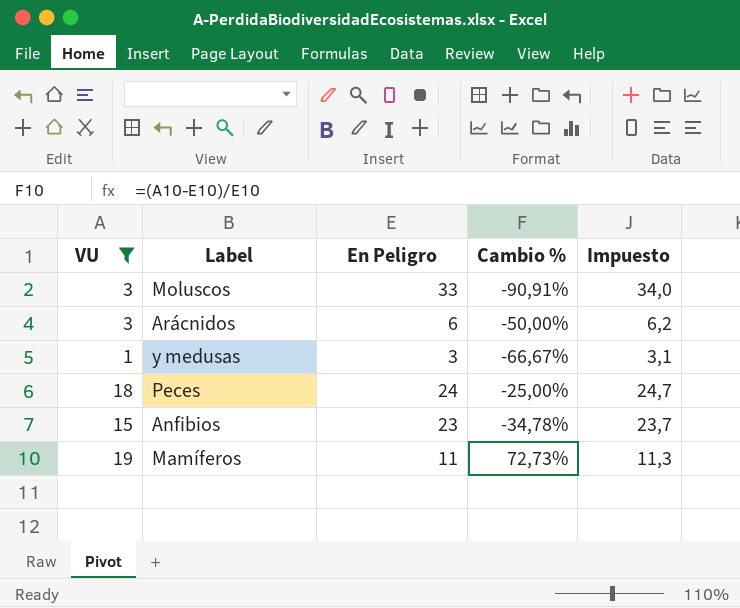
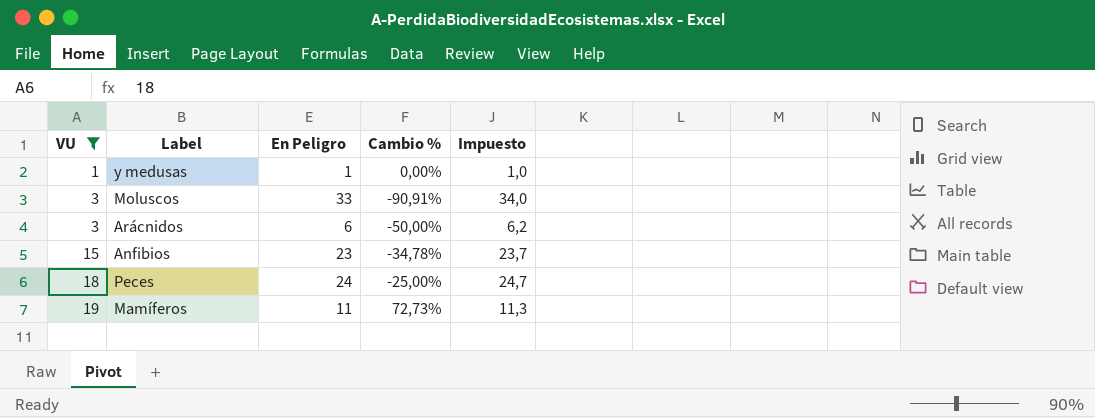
row order: none -> VU ascending
y medusas | En Peligro: 3 -> 1
y medusas | Cambio %: -66,67% -> 0,00%
y medusas | Impuesto: 3,1 -> 1,0

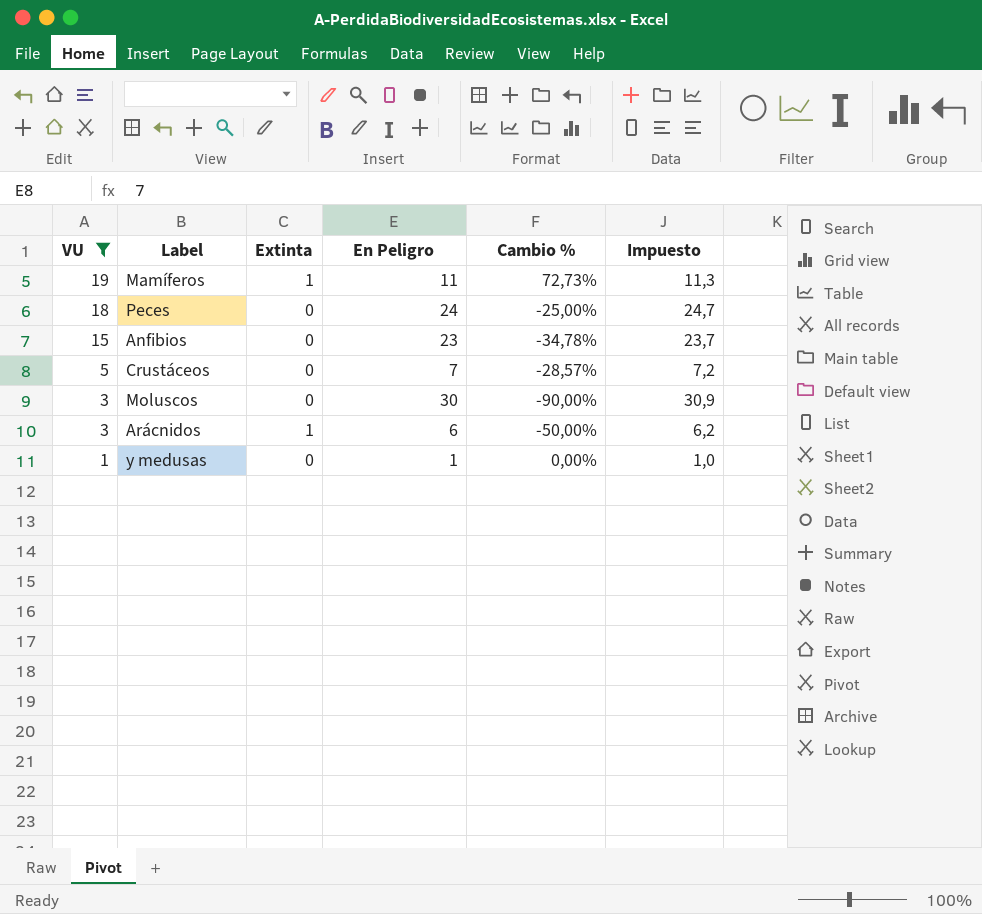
row order: VU ascending -> VU descending
column Extinta | position: none -> 3
row Crustáceos: none -> 5 | 0 | 7 | -28,57% | 7,2
Moluscos | En Peligro: 33 -> 30
Moluscos | Cambio %: -90,91% -> -90,00%
Moluscos | Impuesto: 34,0 -> 30,9

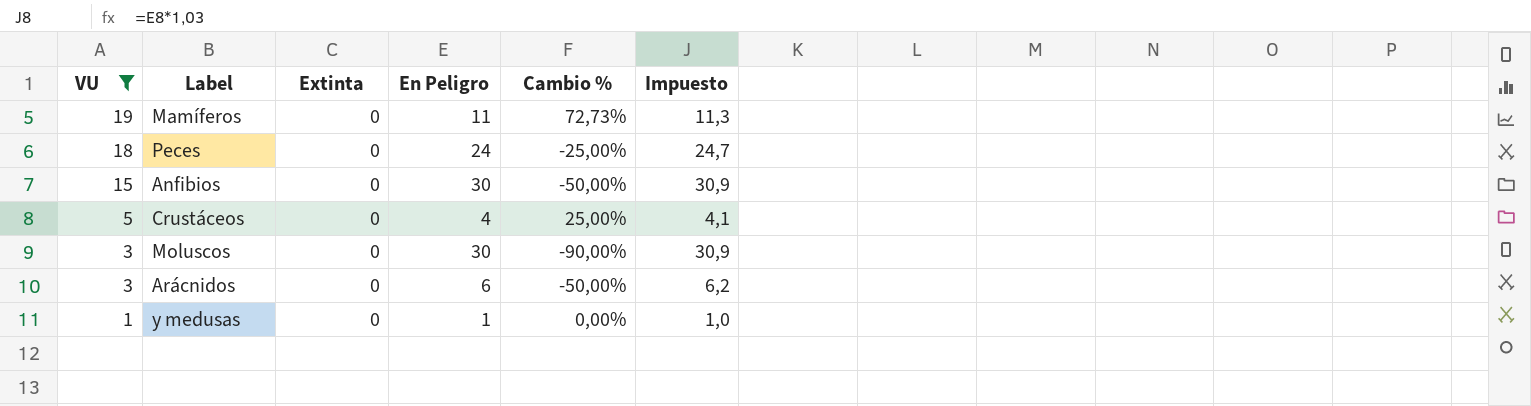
Mamíferos | Extinta: 1 -> 0
Anfibios | En Peligro: 23 -> 30
Anfibios | Cambio %: -34,78% -> -50,00%
Anfibios | Impuesto: 23,7 -> 30,9
Crustáceos | En Peligro: 7 -> 4
Crustáceos | Cambio %: -28,57% -> 25,00%
Crustáceos | Impuesto: 7,2 -> 4,1
Arácnidos | Extinta: 1 -> 0

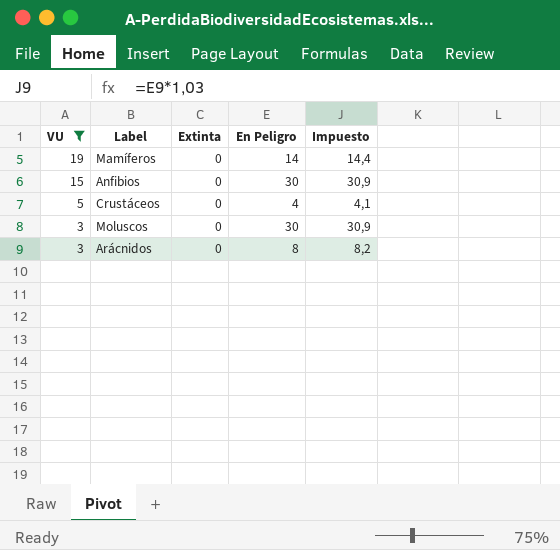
column Cambio % | formula: ([VU] - [En Peligro]) / [En Peligro] -> none
row Peces: 18 | 0 | 24 | -25,00% | 24,7 -> none
row y medusas: 1 | 0 | 1 | 0,00% | 1,0 -> none
Mamíferos | En Peligro: 11 -> 14
Mamíferos | Impuesto: 11,3 -> 14,4
Arácnidos | En Peligro: 6 -> 8
Arácnidos | Impuesto: 6,2 -> 8,2

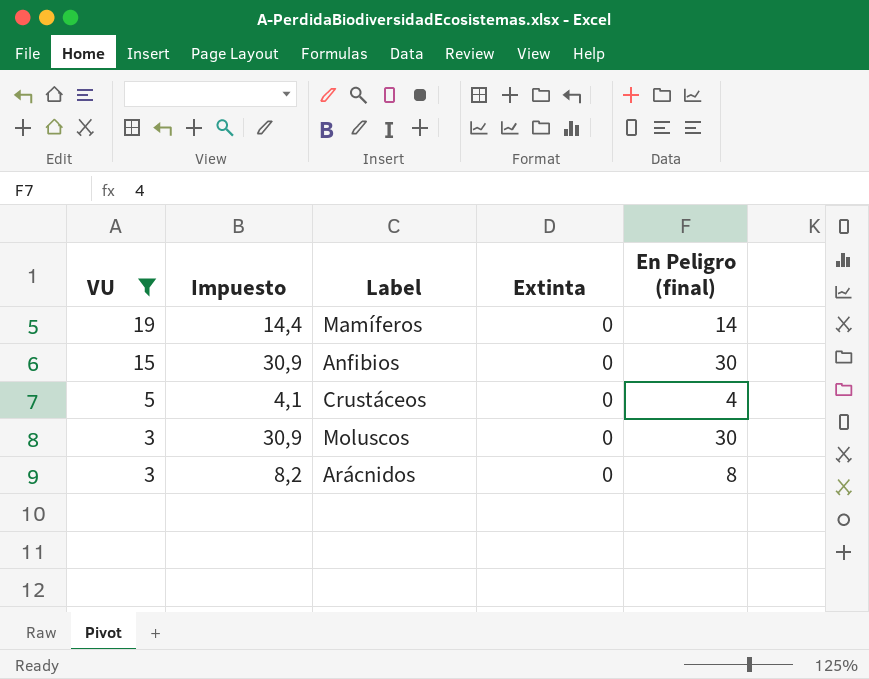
column Impuesto | position: 5 -> 2
column name: En Peligro -> En Peligro (final)

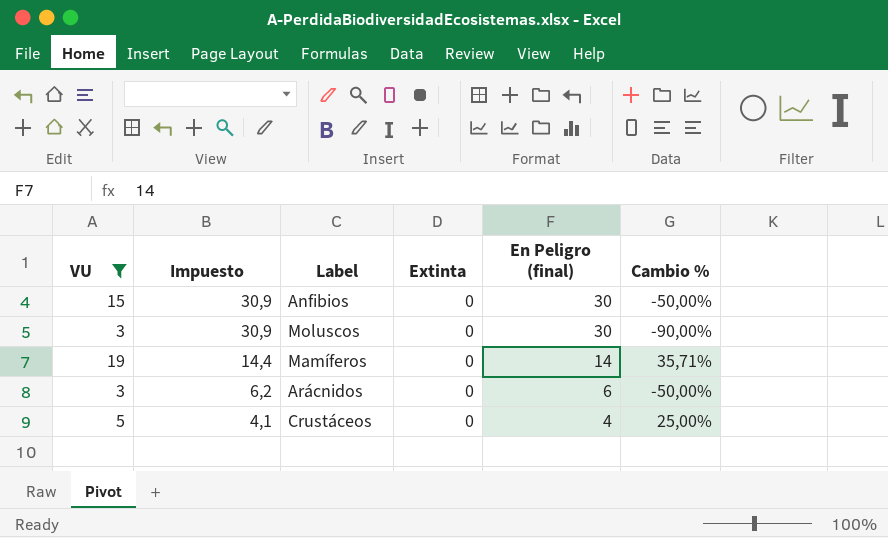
row order: VU descending -> Impuesto descending
column Cambio % | formula: none -> ([VU] - [En Peligro (final)]) / [En Peligro (final)]
Arácnidos | Impuesto: 8,2 -> 6,2
Arácnidos | En Peligro (final): 8 -> 6

